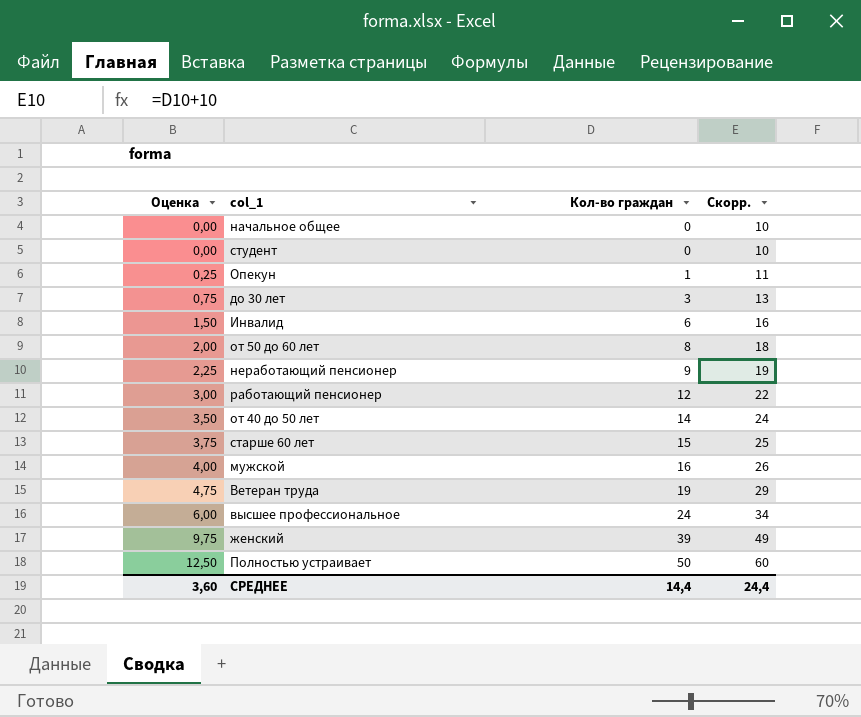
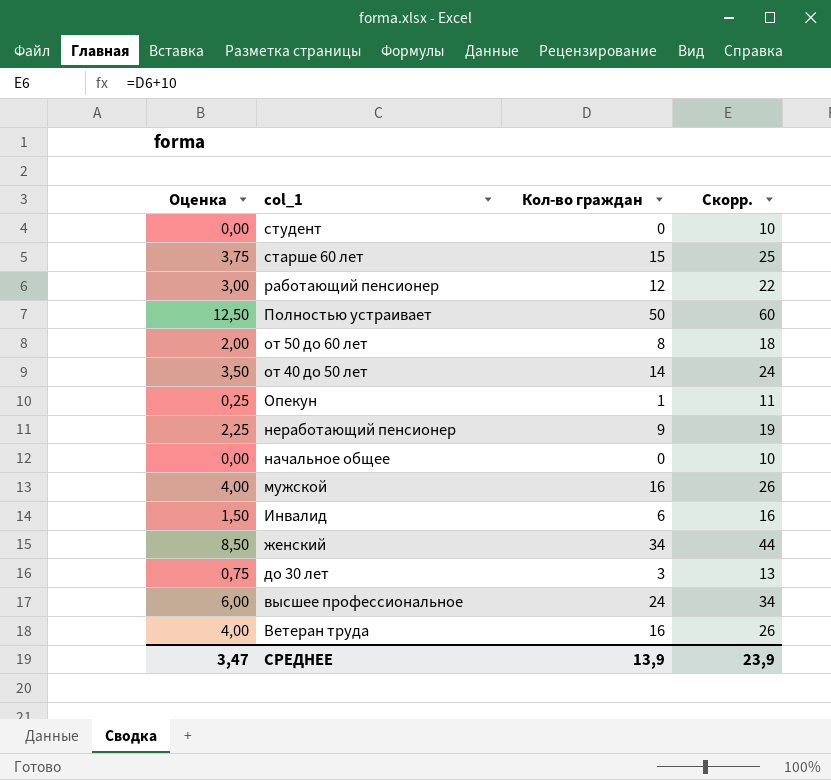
row order: Оценка ascending -> col_1 descending
женский | Оценка: 9,75 -> 8,50
женский | Кол-во граждан: 39 -> 34
женский | Скорр.: 49 -> 44
Ветеран труда | Оценка: 4,75 -> 4,00
Ветеран труда | Кол-во граждан: 19 -> 16
Ветеран труда | Скорр.: 29 -> 26
СРЕДНЕЕ | Оценка: 3,60 -> 3,47
СРЕДНЕЕ | Кол-во граждан: 14,4 -> 13,9
СРЕДНЕЕ | Скорр.: 24,4 -> 23,9

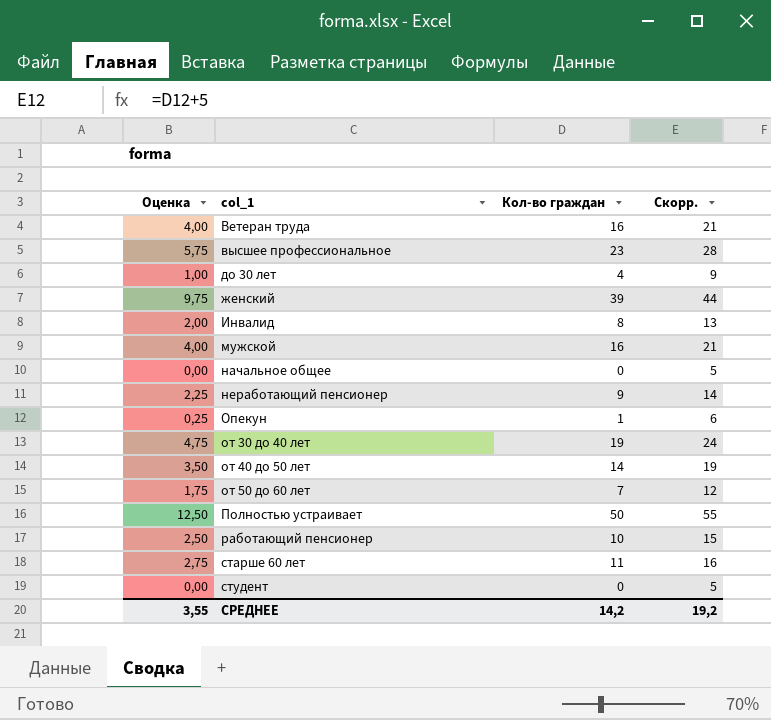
row order: col_1 descending -> col_1 ascending
column Скорр. | formula: [Кол-во граждан] + 10 -> [Кол-во граждан] + 5
высшее профессиональное | Оценка: 6,00 -> 5,75
высшее профессиональное | Кол-во граждан: 24 -> 23
до 30 лет | Оценка: 0,75 -> 1,00
до 30 лет | Кол-во граждан: 3 -> 4
женский | Оценка: 8,50 -> 9,75
женский | Кол-во граждан: 34 -> 39
Инвалид | Оценка: 1,50 -> 2,00
Инвалид | Кол-во граждан: 6 -> 8
row от 30 до 40 лет: none -> 4,75 | 19 | 24
от 50 до 60 лет | Оценка: 2,00 -> 1,75
от 50 до 60 лет | Кол-во граждан: 8 -> 7
работающий пенсионер | Оценка: 3,00 -> 2,50
работающий пенсионер | Кол-во граждан: 12 -> 10
старше 60 лет | Оценка: 3,75 -> 2,75
старше 60 лет | Кол-во граждан: 15 -> 11
СРЕДНЕЕ | Оценка: 3,47 -> 3,55
СРЕДНЕЕ | Кол-во граждан: 13,9 -> 14,2
СРЕДНЕЕ | Скорр.: 23,9 -> 19,2

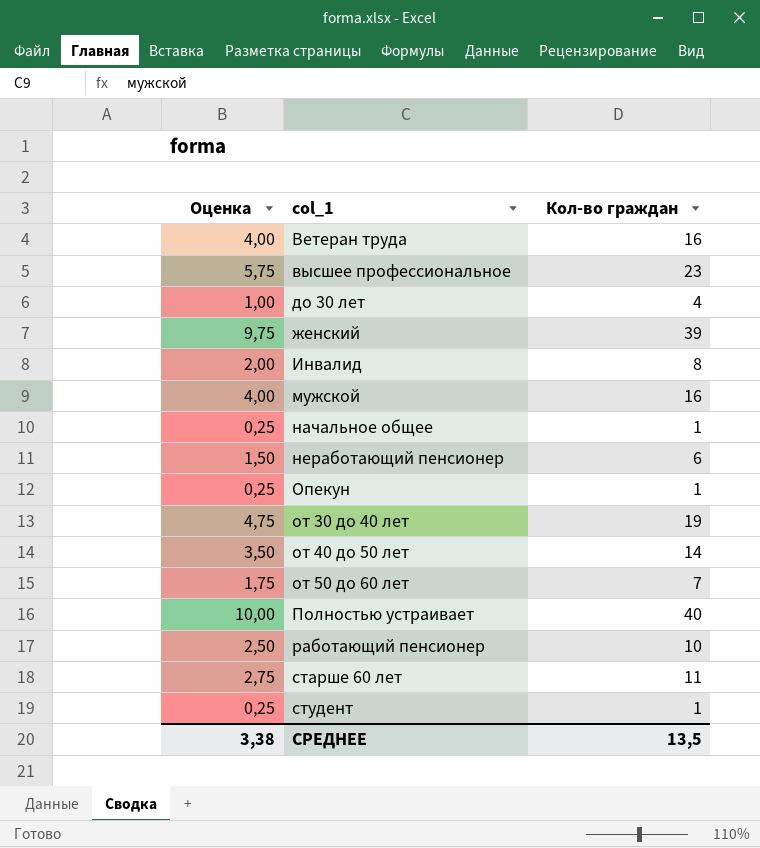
column Скорр. | formula: [Кол-во граждан] + 5 -> none
начальное общее | Оценка: 0,00 -> 0,25
начальное общее | Кол-во граждан: 0 -> 1
неработающий пенсионер | Оценка: 2,25 -> 1,50
неработающий пенсионер | Кол-во граждан: 9 -> 6
Полностью устраивает | Оценка: 12,50 -> 10,00
Полностью устраивает | Кол-во граждан: 50 -> 40
студент | Оценка: 0,00 -> 0,25
студент | Кол-во граждан: 0 -> 1
СРЕДНЕЕ | Оценка: 3,55 -> 3,38
СРЕДНЕЕ | Кол-во граждан: 14,2 -> 13,5

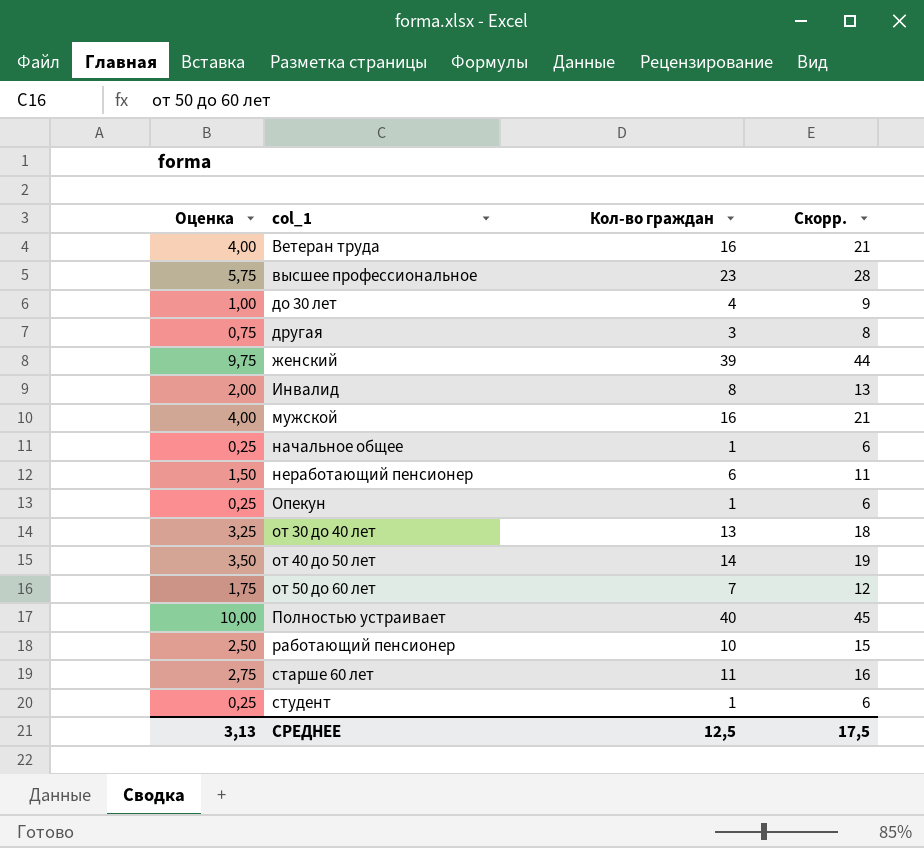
column Скорр. | formula: none -> [Кол-во граждан] + 5
row другая: none -> 0,75 | 3 | 8
от 30 до 40 лет | Оценка: 4,75 -> 3,25
от 30 до 40 лет | Кол-во граждан: 19 -> 13
СРЕДНЕЕ | Оценка: 3,38 -> 3,13
СРЕДНЕЕ | Кол-во граждан: 13,5 -> 12,5

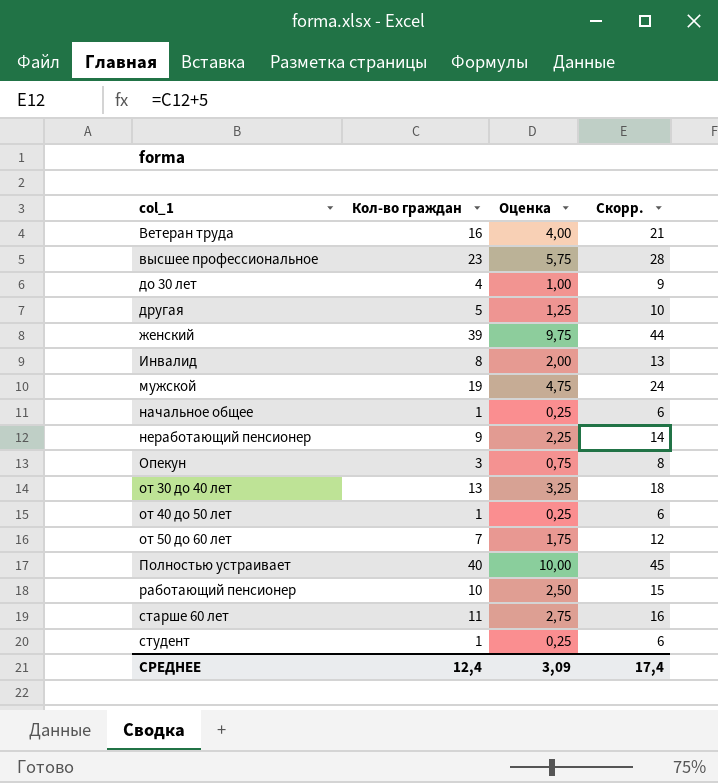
column Оценка | position: 1 -> 3
другая | Кол-во граждан: 3 -> 5
другая | Оценка: 0,75 -> 1,25
другая | Скорр.: 8 -> 10
мужской | Кол-во граждан: 16 -> 19
мужской | Оценка: 4,00 -> 4,75
мужской | Скорр.: 21 -> 24
неработающий пенсионер | Кол-во граждан: 6 -> 9
неработающий пенсионер | Оценка: 1,50 -> 2,25
неработающий пенсионер | Скорр.: 11 -> 14
Опекун | Кол-во граждан: 1 -> 3
Опекун | Оценка: 0,25 -> 0,75
Опекун | Скорр.: 6 -> 8
от 40 до 50 лет | Кол-во граждан: 14 -> 1
от 40 до 50 лет | Оценка: 3,50 -> 0,25
от 40 до 50 лет | Скорр.: 19 -> 6
СРЕДНЕЕ | Кол-во граждан: 12,5 -> 12,4
СРЕДНЕЕ | Оценка: 3,13 -> 3,09
СРЕДНЕЕ | Скорр.: 17,5 -> 17,4

